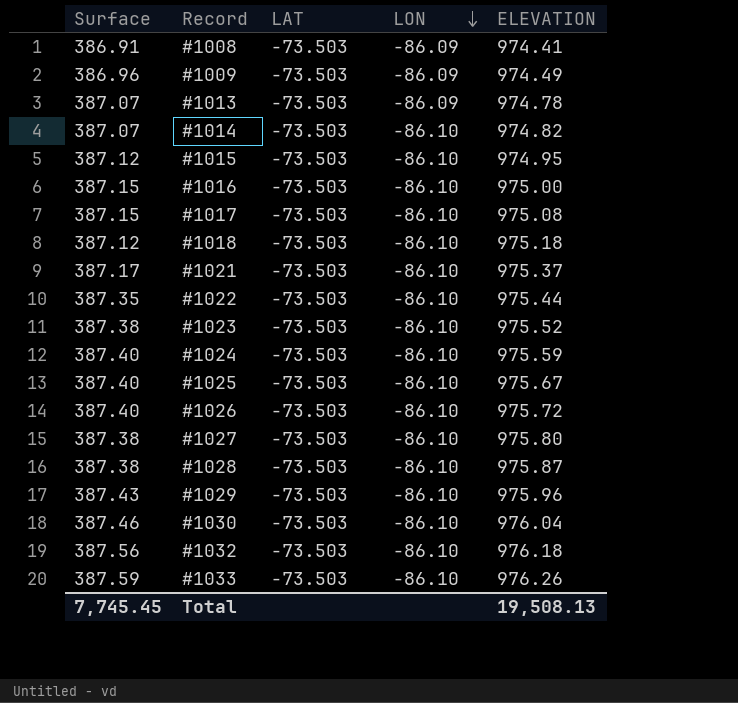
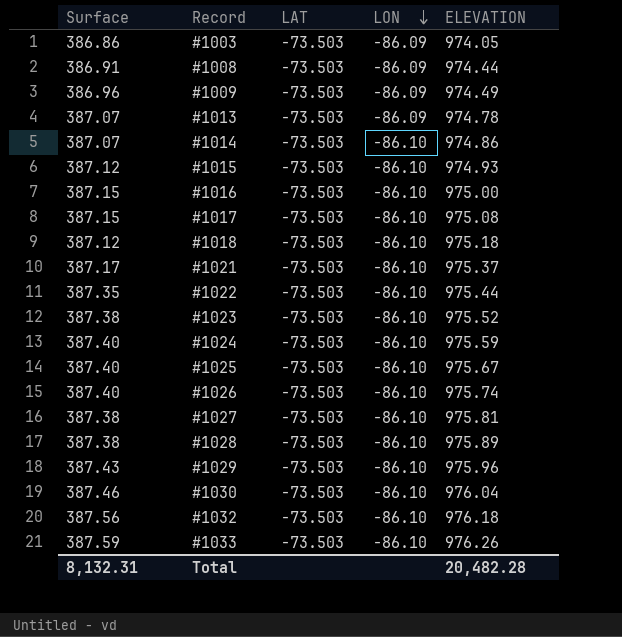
row #1003: none -> 386.86 | -73.503 | -86.09 | 974.05
#1008 | ELEVATION: 974.41 -> 974.44
#1014 | ELEVATION: 974.82 -> 974.86
#1015 | ELEVATION: 974.95 -> 974.93
#1026 | ELEVATION: 975.72 -> 975.74
#1027 | ELEVATION: 975.80 -> 975.81
#1028 | ELEVATION: 975.87 -> 975.89
Total | Surface: 7,745.45 -> 8,132.31
Total | ELEVATION: 19,508.13 -> 20,482.28

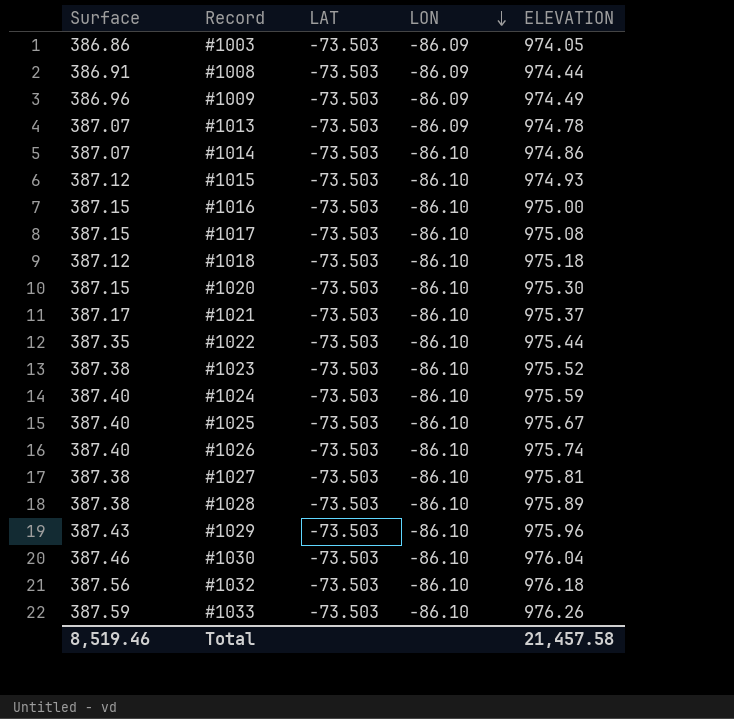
row #1020: none -> 387.15 | -73.503 | -86.10 | 975.30
Total | Surface: 8,132.31 -> 8,519.46
Total | ELEVATION: 20,482.28 -> 21,457.58

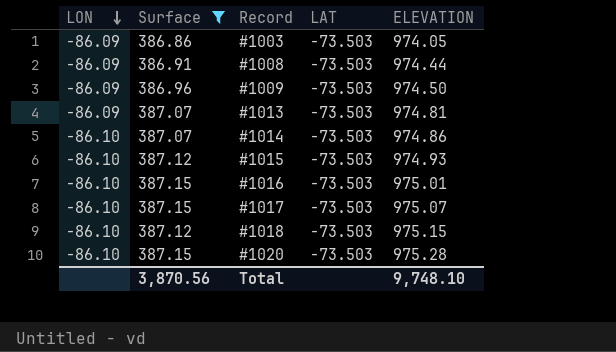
filter: none -> Surface <= 387.15
column LON | position: 4 -> 1
#1009 | ELEVATION: 974.49 -> 974.50
#1013 | ELEVATION: 974.78 -> 974.81
#1016 | ELEVATION: 975.00 -> 975.01
#1017 | ELEVATION: 975.08 -> 975.07
#1018 | ELEVATION: 975.18 -> 975.15
#1020 | ELEVATION: 975.30 -> 975.28
Total | Surface: 8,519.46 -> 3,870.56
Total | ELEVATION: 21,457.58 -> 9,748.10

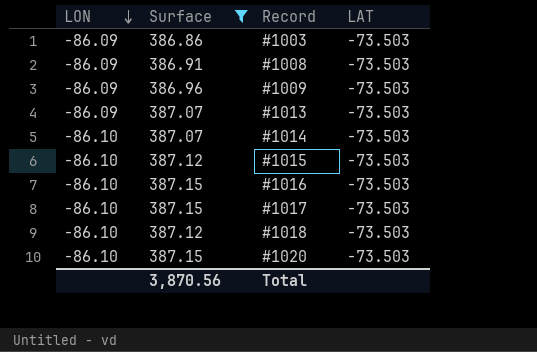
column ELEVATION | position: 5 -> none

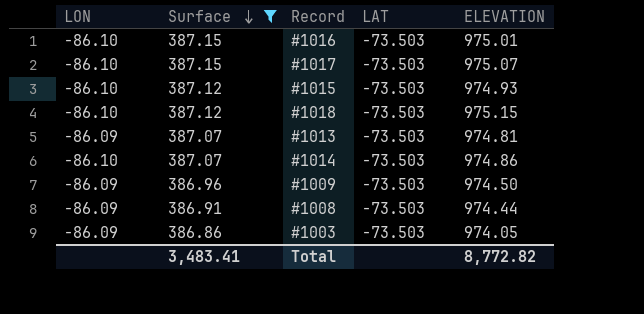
row order: LON descending -> Surface descending
column ELEVATION | position: none -> 5
row #1020: -86.10 | 387.15 | -73.503 -> none
Total | Surface: 3,870.56 -> 3,483.41

